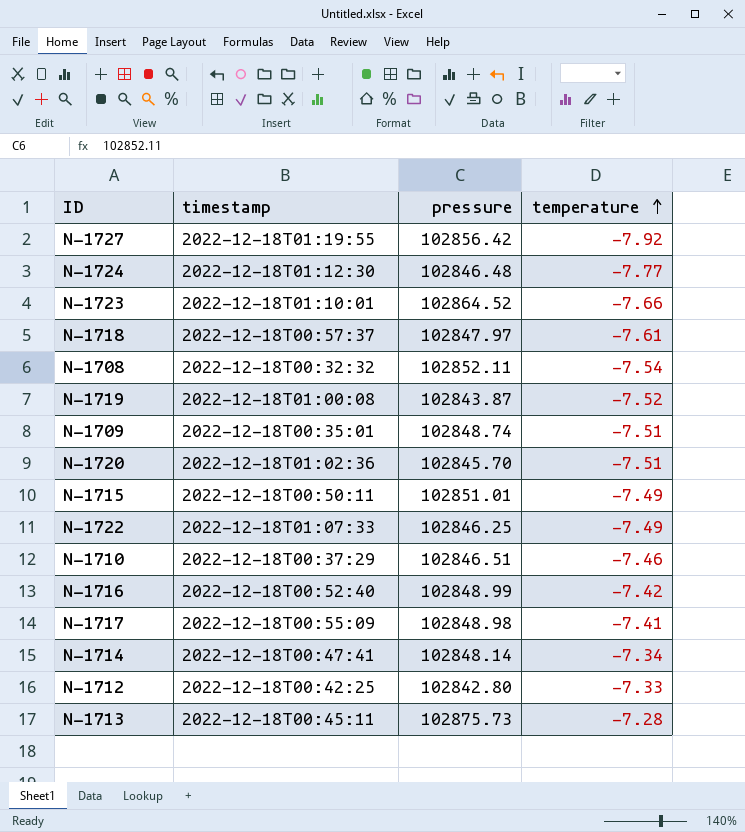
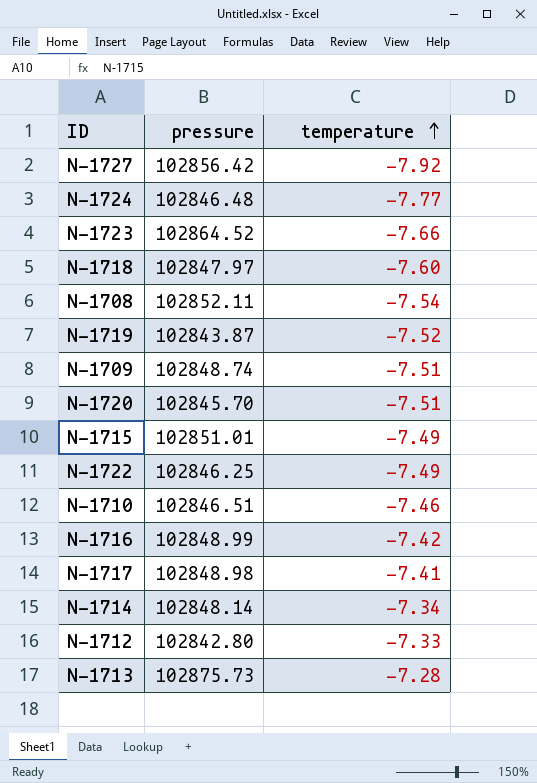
column timestamp | position: 2 -> none
N-1718 | temperature: -7.61 -> -7.60

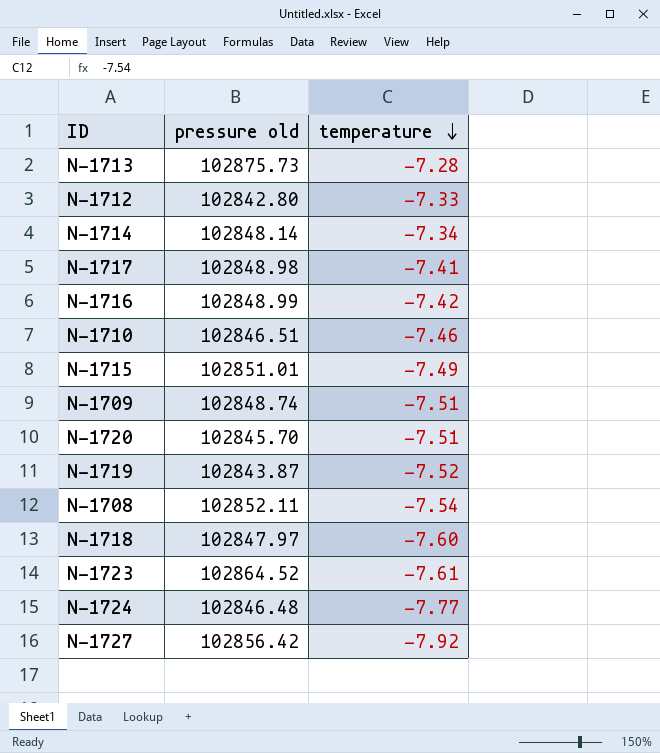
row order: temperature ascending -> temperature descending
column name: pressure -> pressure old
row N-1722: 102846.25 | -7.49 -> none
N-1723 | temperature: -7.66 -> -7.61

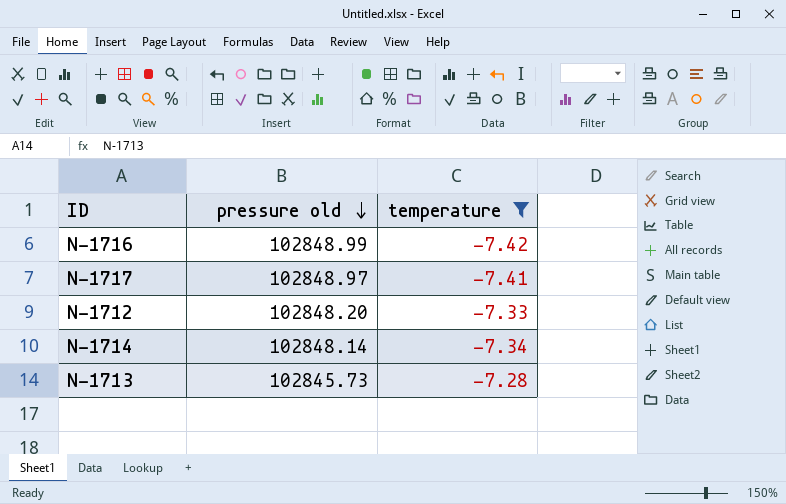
filter: none -> temperature >= -7.42
row order: temperature descending -> pressure old descending
N-1717 | pressure old: 102848.98 -> 102848.97
N-1712 | pressure old: 102842.80 -> 102848.20
N-1713 | pressure old: 102875.73 -> 102845.73

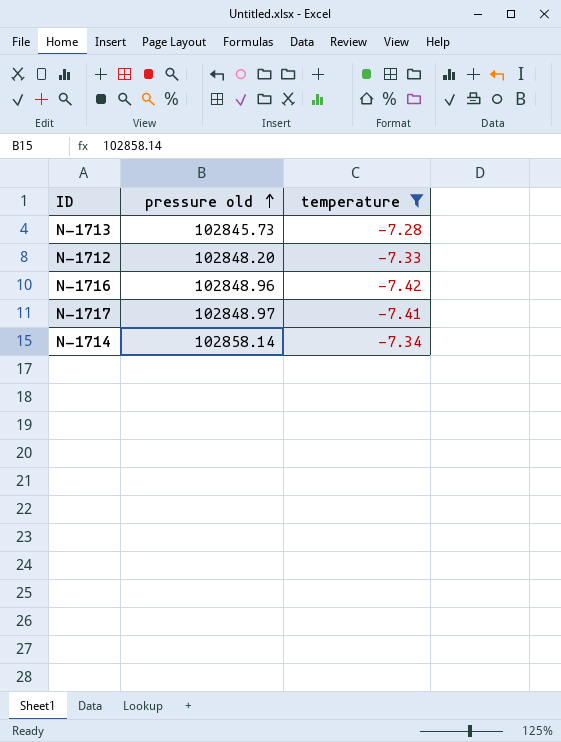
row order: pressure old descending -> pressure old ascending
N-1716 | pressure old: 102848.99 -> 102848.96
N-1714 | pressure old: 102848.14 -> 102858.14

